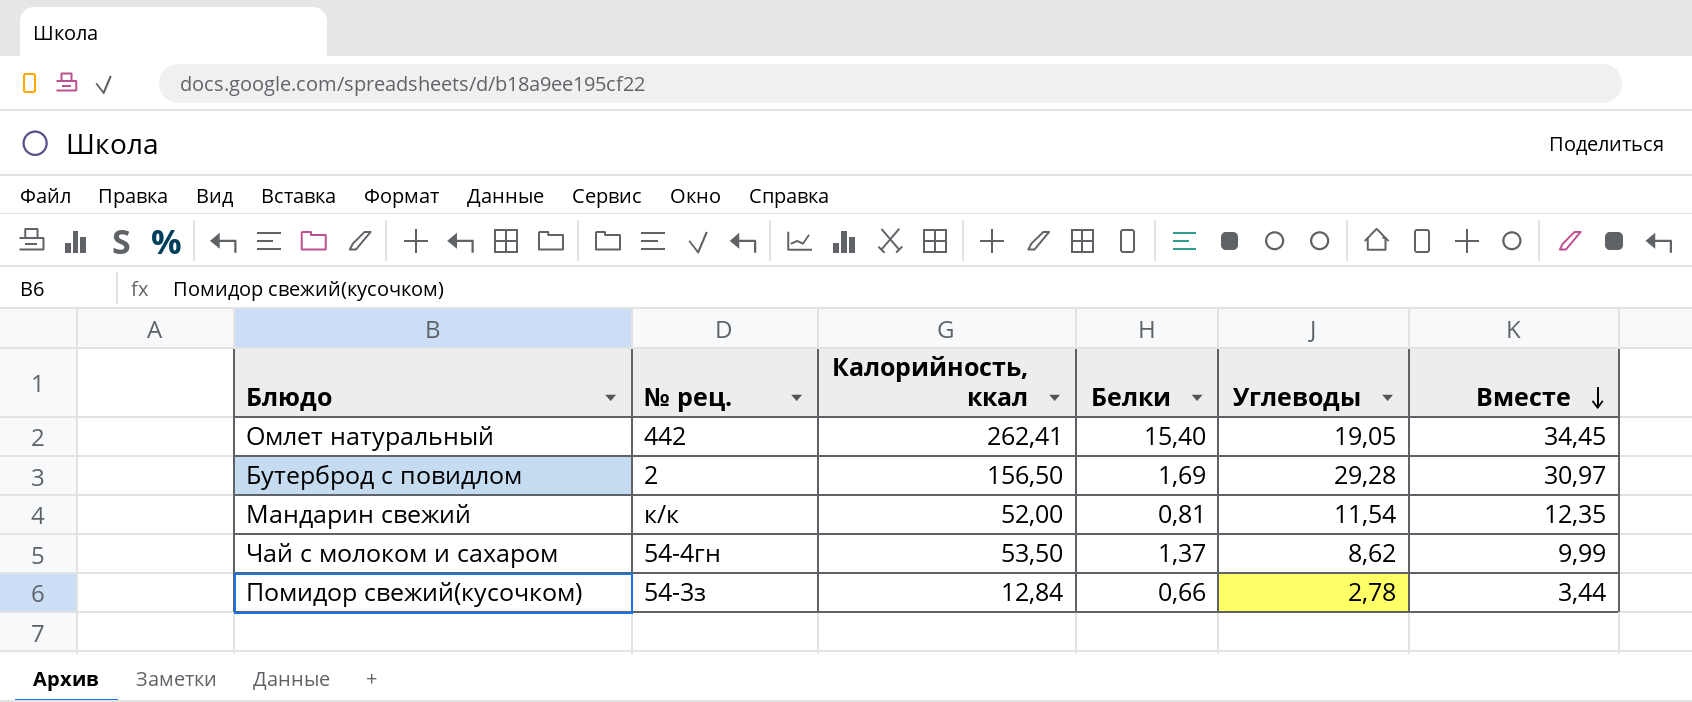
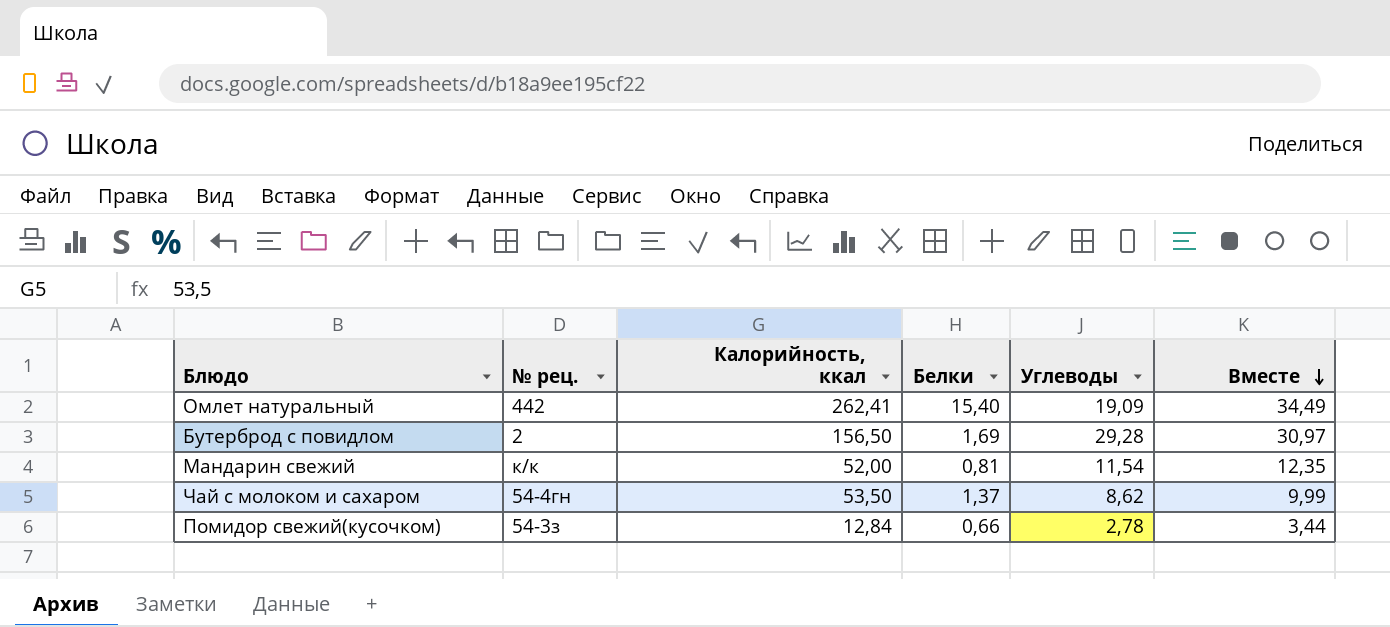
Омлет натуральный | Углеводы: 19,05 -> 19,09
Омлет натуральный | Вместе: 34,45 -> 34,49

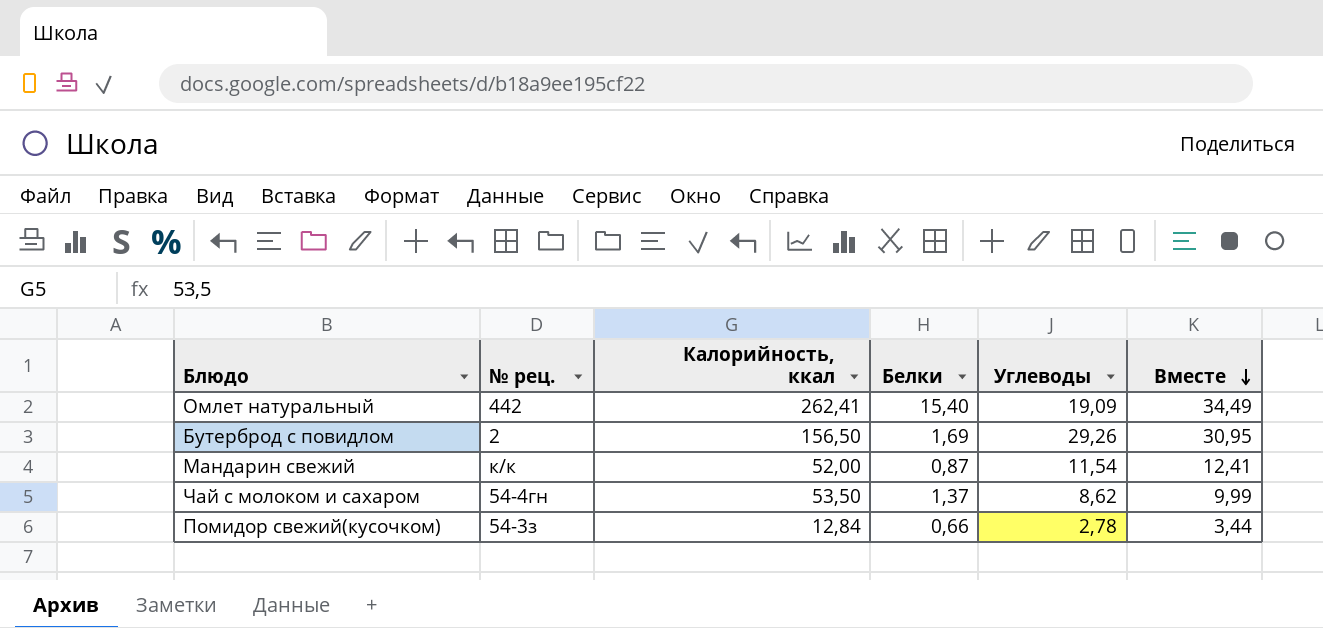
Бутерброд с повидлом | Углеводы: 29,28 -> 29,26
Бутерброд с повидлом | Вместе: 30,97 -> 30,95
Мандарин свежий | Белки: 0,81 -> 0,87
Мандарин свежий | Вместе: 12,35 -> 12,41

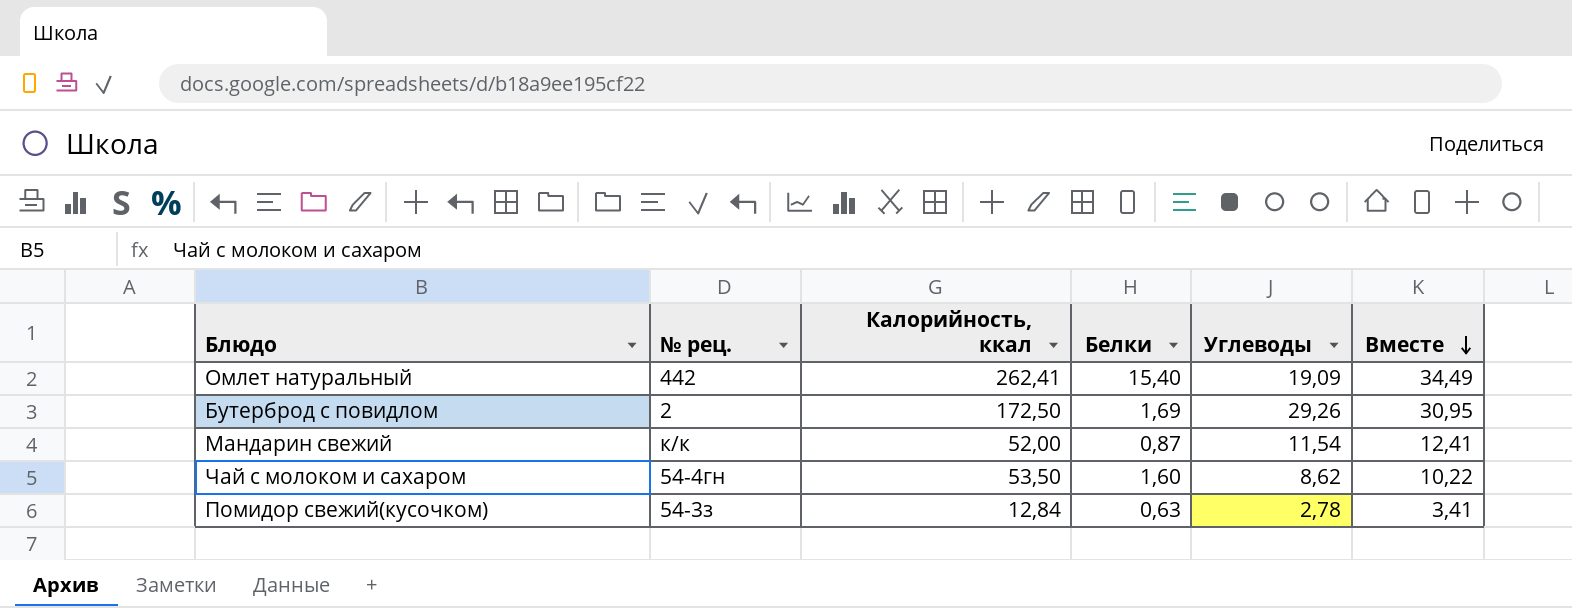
Бутерброд с повидлом | Калорийность, ккал: 156,50 -> 172,50
Чай с молоком и сахаром | Белки: 1,37 -> 1,60
Чай с молоком и сахаром | Вместе: 9,99 -> 10,22
Помидор свежий(кусочком) | Белки: 0,66 -> 0,63
Помидор свежий(кусочком) | Вместе: 3,44 -> 3,41

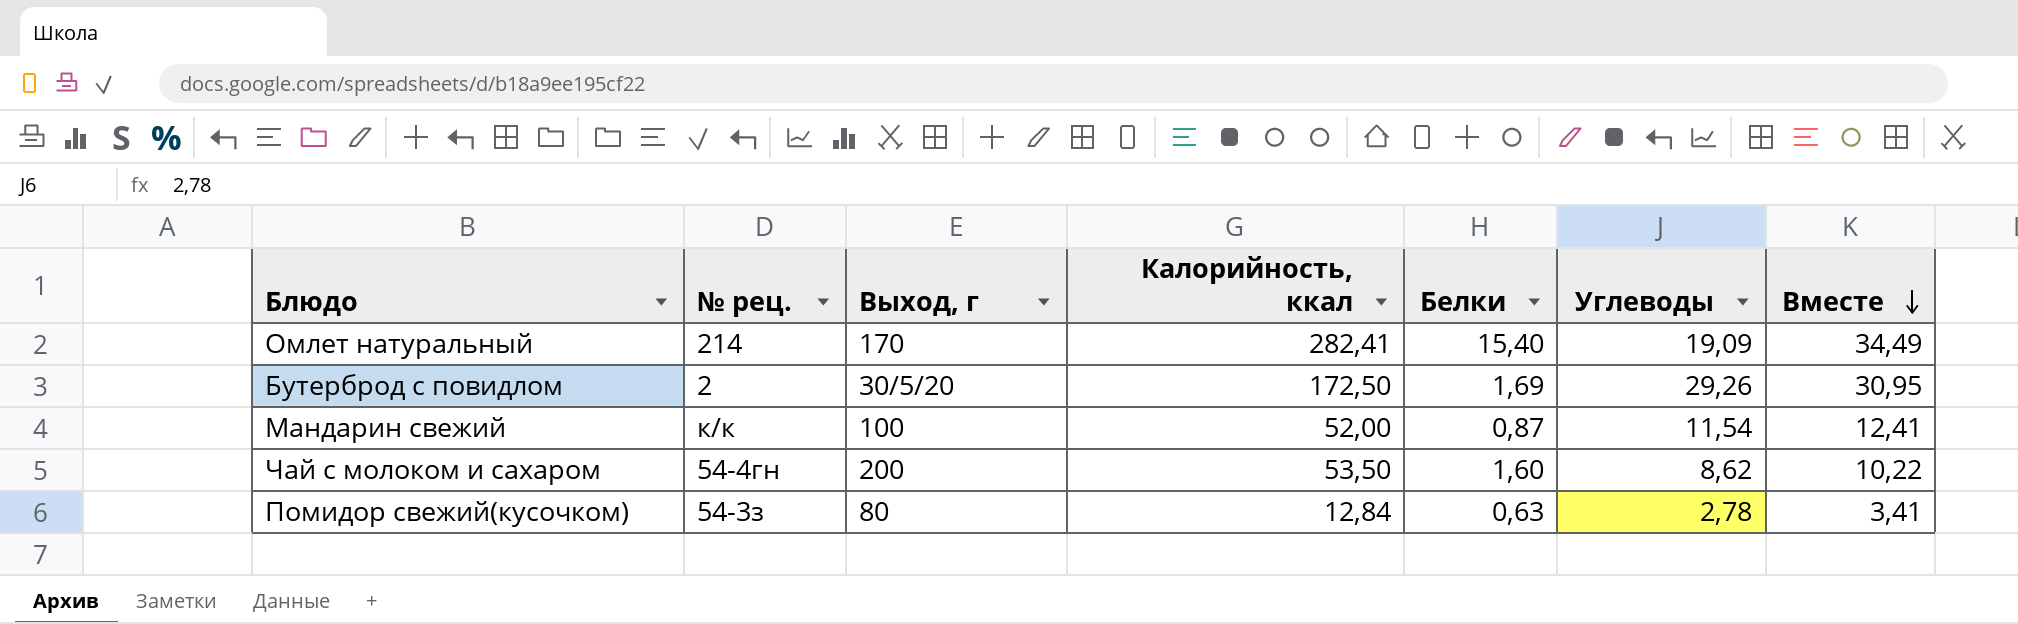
column Выход, г | position: none -> 3
Омлет натуральный | № рец.: 442 -> 214
Омлет натуральный | Калорийность, ккал: 262,41 -> 282,41

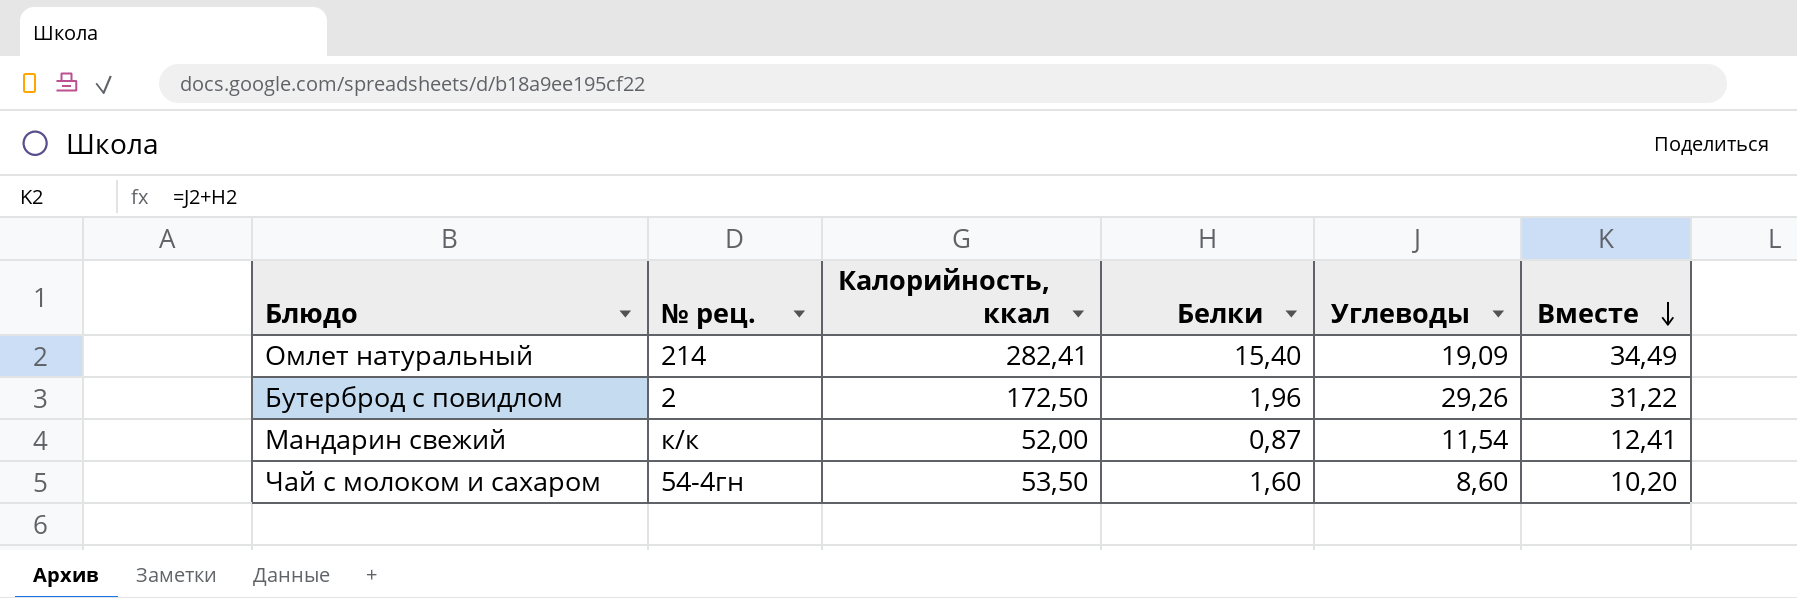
column Выход, г | position: 3 -> none
row Помидор свежий(кусочком): 54-3з | 80 | 12,84 | 0,63 | 2,78 | 3,41 -> none
Бутерброд с повидлом | Белки: 1,69 -> 1,96
Бутерброд с повидлом | Вместе: 30,95 -> 31,22
Чай с молоком и сахаром | Углеводы: 8,62 -> 8,60
Чай с молоком и сахаром | Вместе: 10,22 -> 10,20

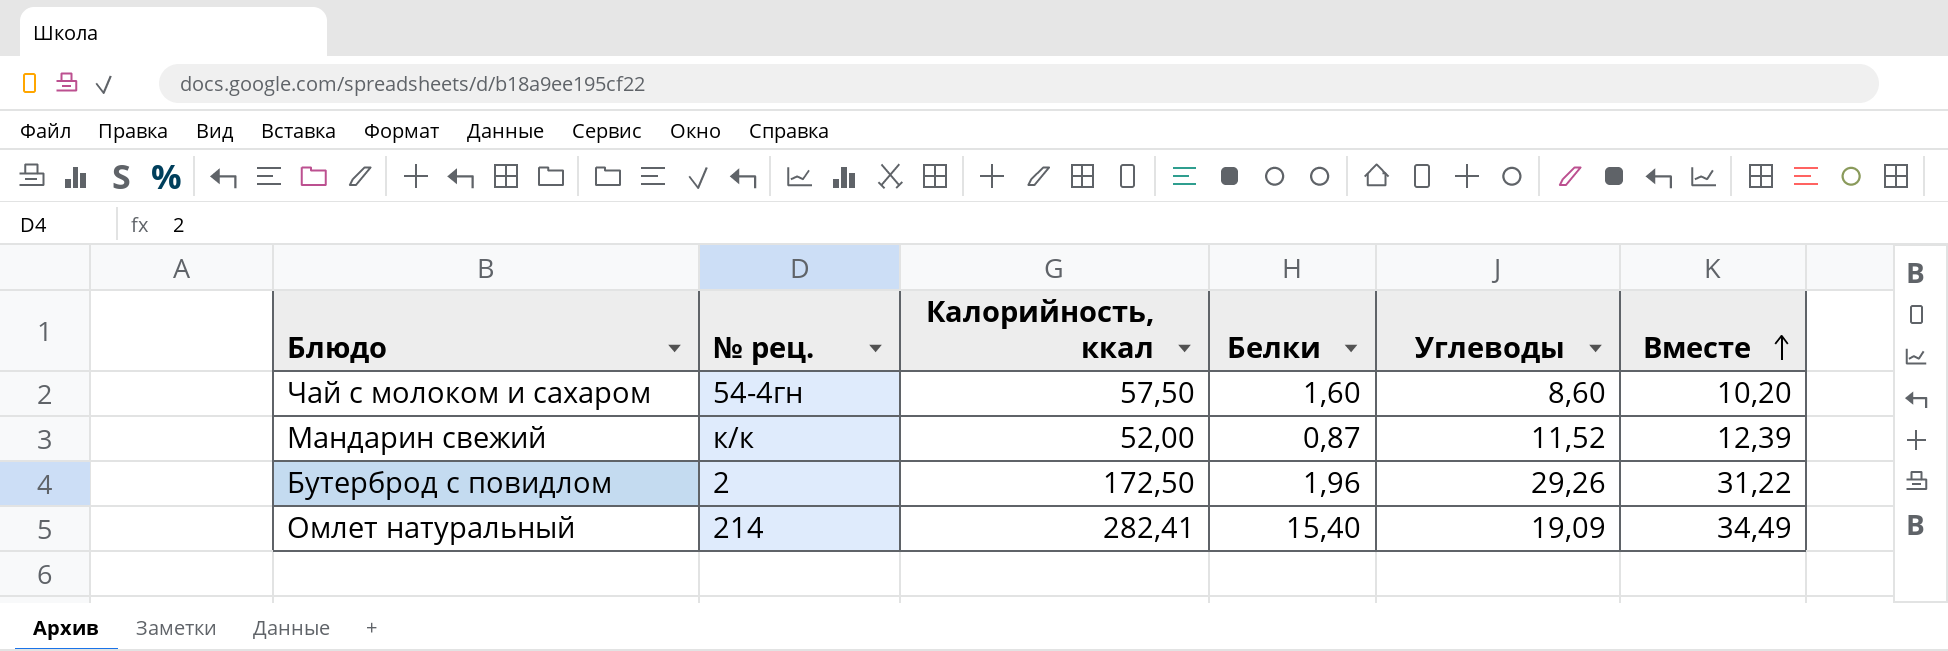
row order: Вместе descending -> Вместе ascending
Чай с молоком и сахаром | Калорийность, ккал: 53,50 -> 57,50
Мандарин свежий | Углеводы: 11,54 -> 11,52
Мандарин свежий | Вместе: 12,41 -> 12,39

